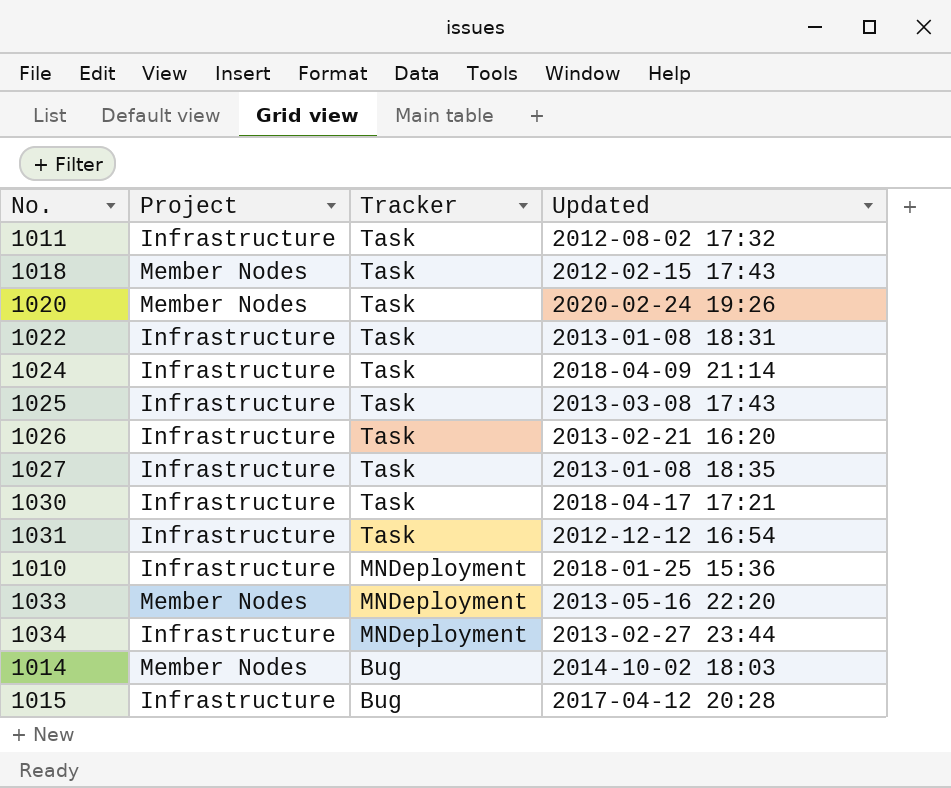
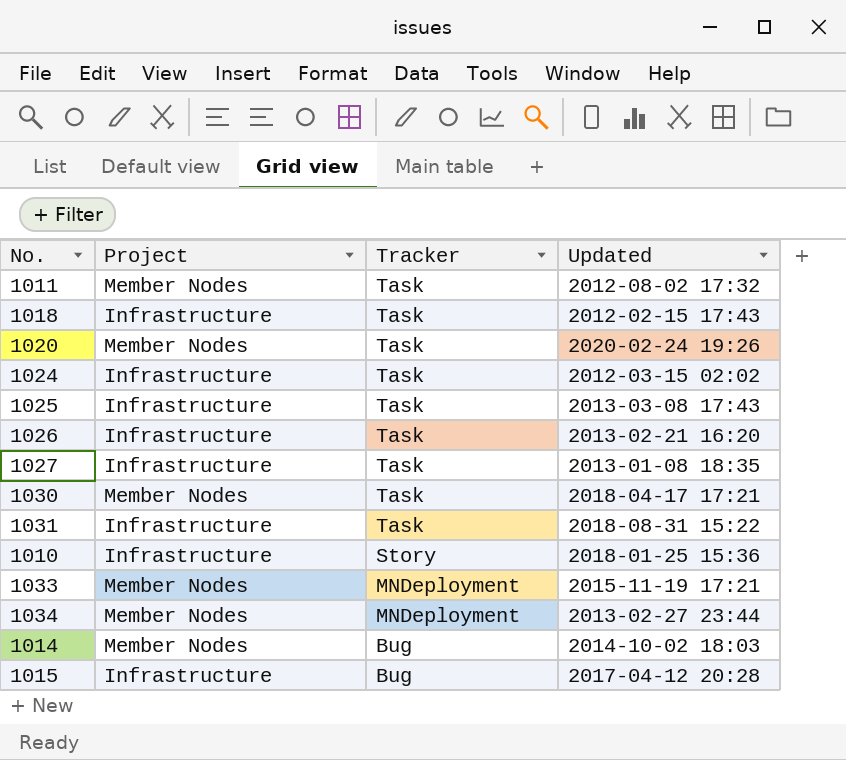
row 1022: Infrastructure | Task | 2013-01-08 18:31 -> none
1011 | Project: Infrastructure -> Member Nodes
1018 | Project: Member Nodes -> Infrastructure
1024 | Updated: 2018-04-09 21:14 -> 2012-03-15 02:02
1030 | Project: Infrastructure -> Member Nodes
1031 | Updated: 2012-12-12 16:54 -> 2018-08-31 15:22
1010 | Tracker: MNDeployment -> Story
1033 | Updated: 2013-05-16 22:20 -> 2015-11-19 17:21
1034 | Project: Infrastructure -> Member Nodes

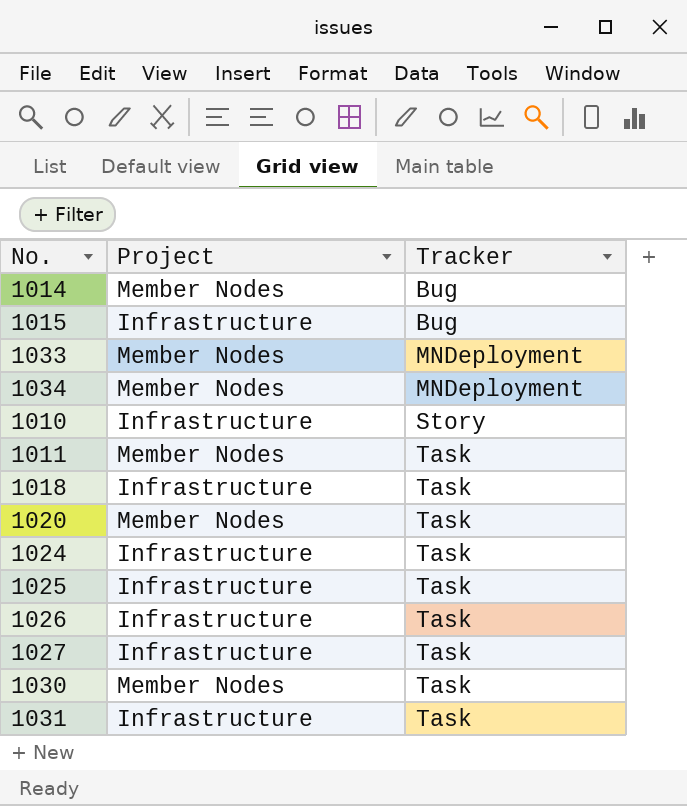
row order: Tracker descending -> Tracker ascending
column Updated | position: 4 -> none

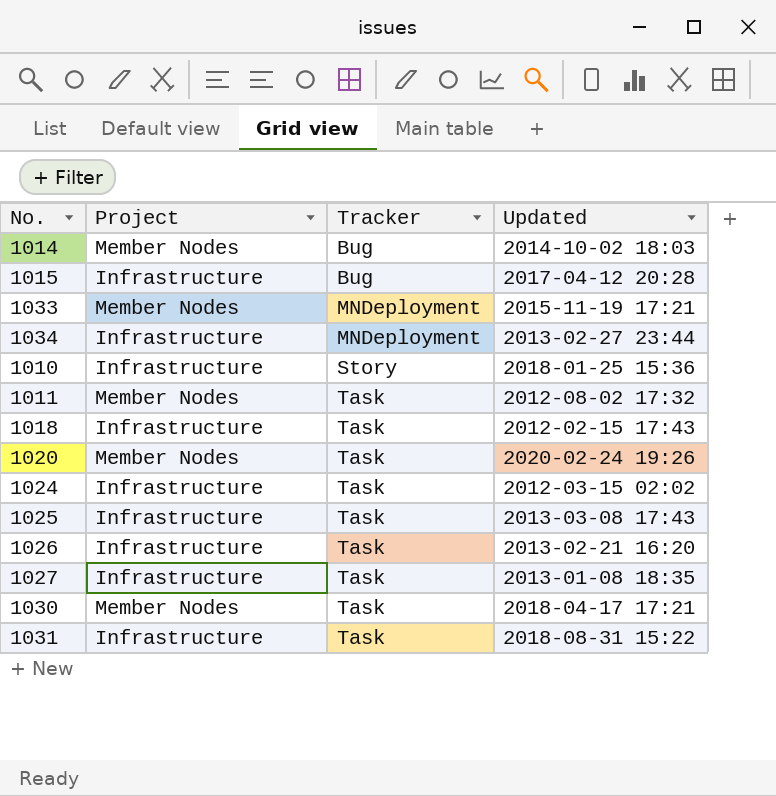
column Updated | position: none -> 4
1034 | Project: Member Nodes -> Infrastructure

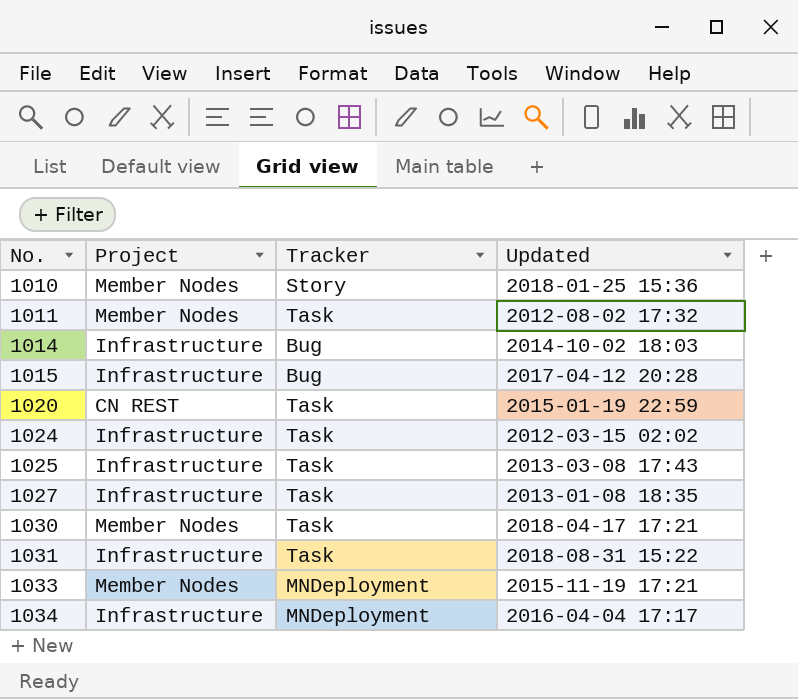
row order: Tracker ascending -> No. ascending
row 1018: Infrastructure | Task | 2012-02-15 17:43 -> none
row 1026: Infrastructure | Task | 2013-02-21 16:20 -> none
1010 | Project: Infrastructure -> Member Nodes
1014 | Project: Member Nodes -> Infrastructure
1020 | Project: Member Nodes -> CN REST
1020 | Updated: 2020-02-24 19:26 -> 2015-01-19 22:59
1034 | Updated: 2013-02-27 23:44 -> 2016-04-04 17:17

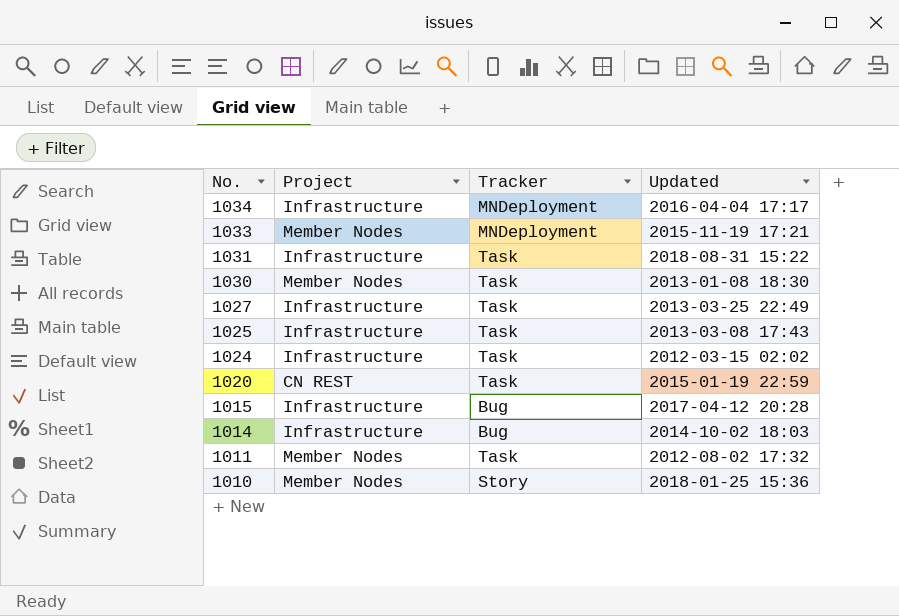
row order: No. ascending -> No. descending
1030 | Updated: 2018-04-17 17:21 -> 2013-01-08 18:30
1027 | Updated: 2013-01-08 18:35 -> 2013-03-25 22:49

